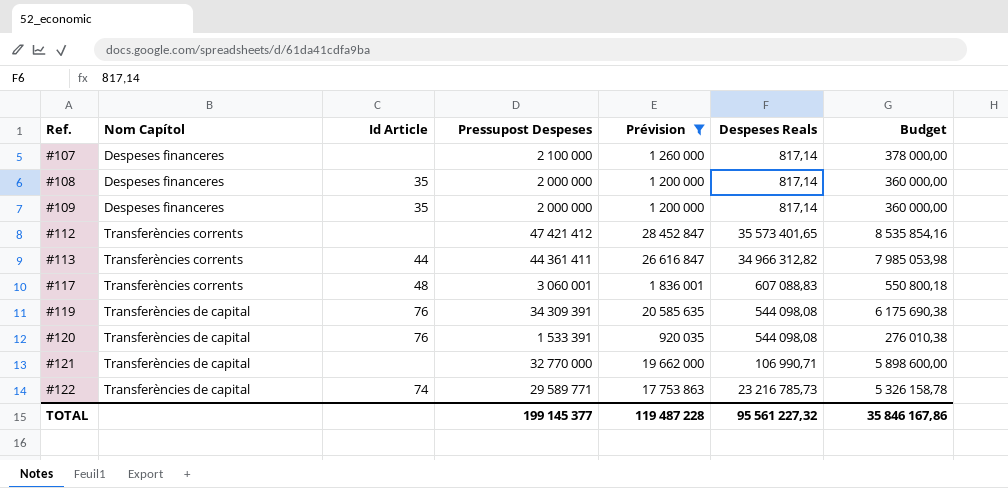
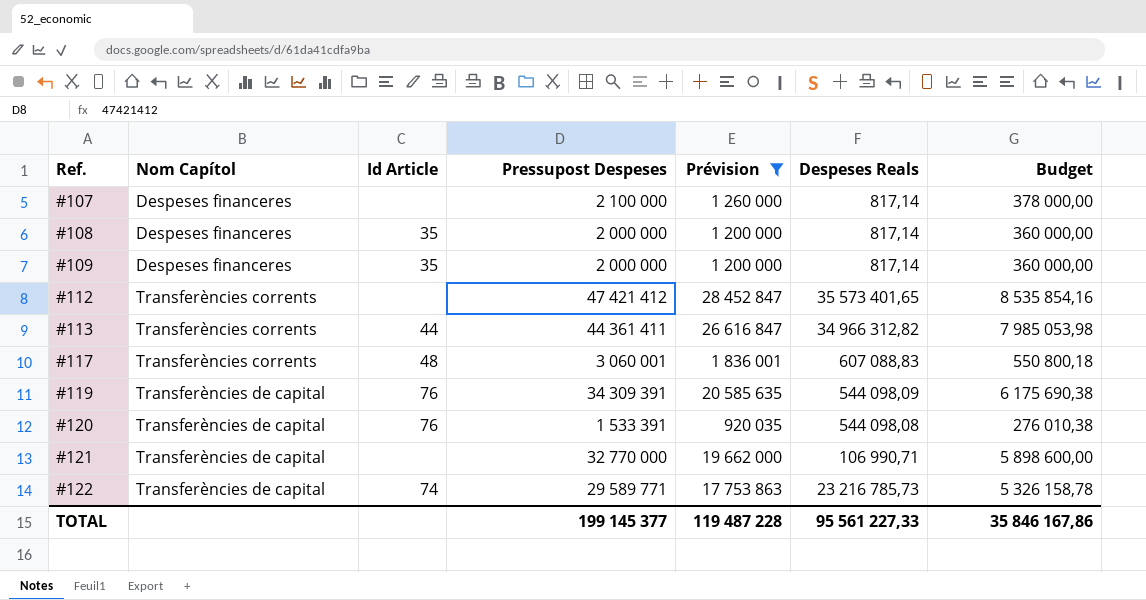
#119 | Despeses Reals: 544 098,08 -> 544 098,09
TOTAL | Despeses Reals: 95 561 227,32 -> 95 561 227,33

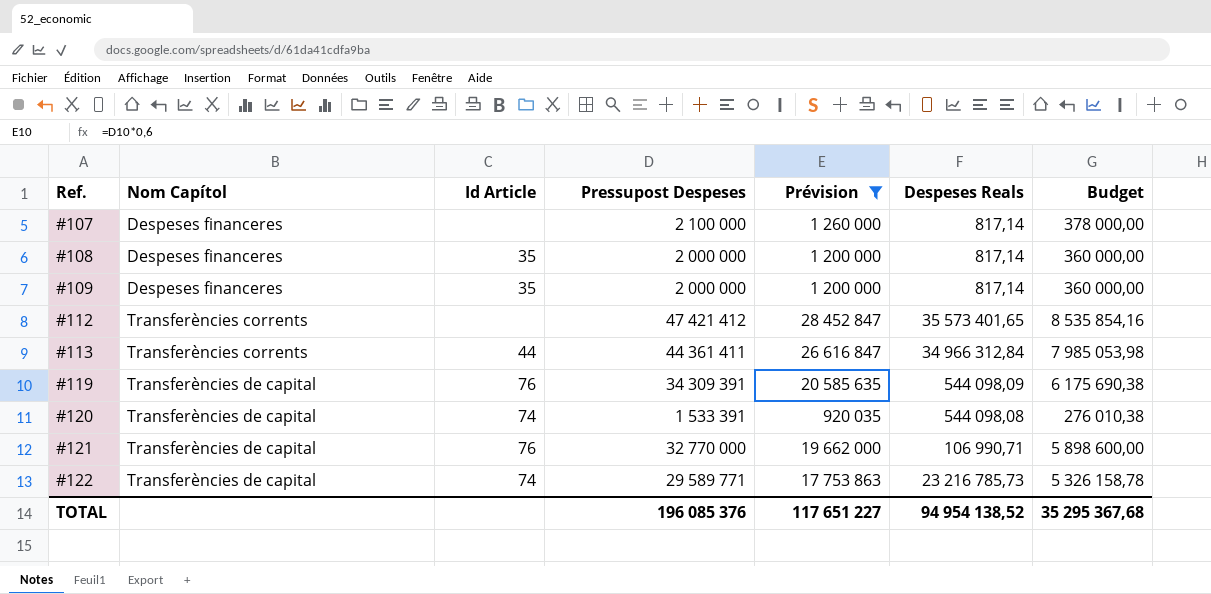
row #117: Transferències corrents | 48 | 3 060 001 | 1 836 001 | 607 088,83 | 550 800,18 -> none
#113 | Despeses Reals: 34 966 312,82 -> 34 966 312,84
#120 | Id Article: 76 -> 74
#121 | Id Article: none -> 76
TOTAL | Pressupost Despeses: 199 145 377 -> 196 085 376
TOTAL | Prévision: 119 487 228 -> 117 651 227
TOTAL | Despeses Reals: 95 561 227,33 -> 94 954 138,52
TOTAL | Budget: 35 846 167,86 -> 35 295 367,68

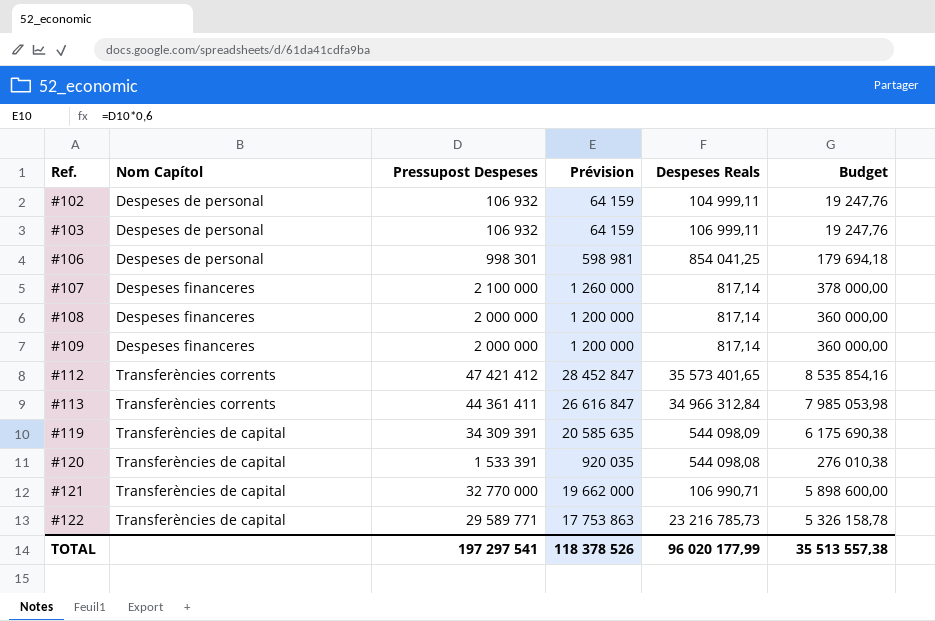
filter: Prévision >= 920 035 -> none
column Id Article | position: 3 -> none
TOTAL | Pressupost Despeses: 196 085 376 -> 197 297 541
TOTAL | Prévision: 117 651 227 -> 118 378 526
TOTAL | Despeses Reals: 94 954 138,52 -> 96 020 177,99
TOTAL | Budget: 35 295 367,68 -> 35 513 557,38

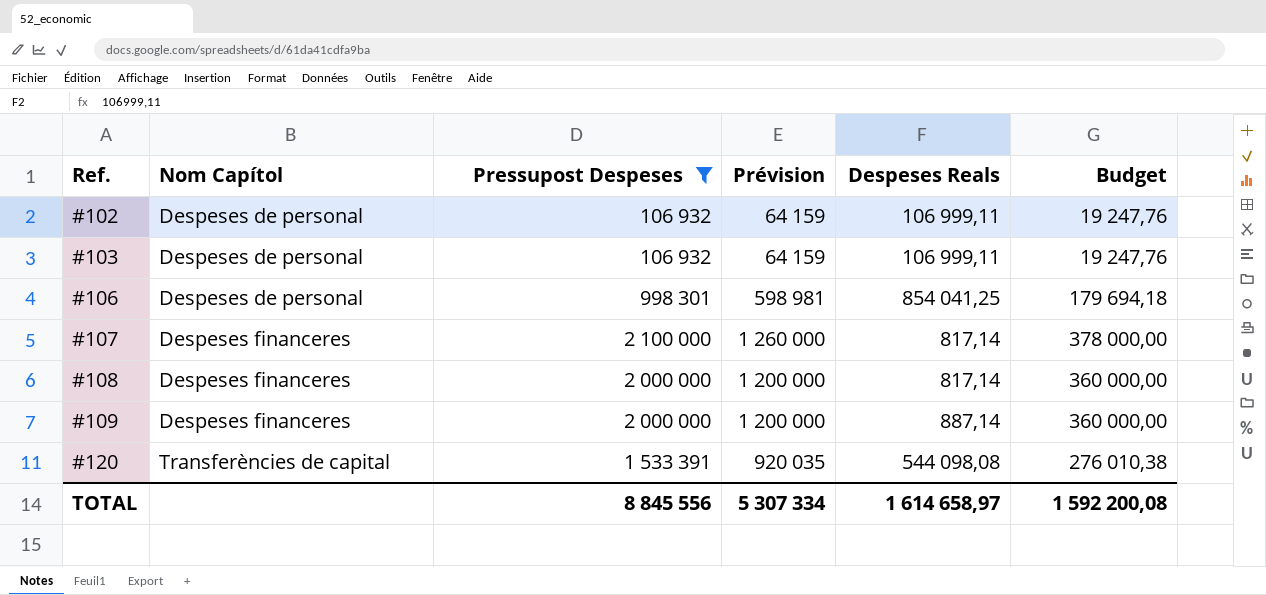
filter: none -> Pressupost Despeses <= 2 100 000
#102 | Despeses Reals: 104 999,11 -> 106 999,11
#109 | Despeses Reals: 817,14 -> 887,14
TOTAL | Pressupost Despeses: 197 297 541 -> 8 845 556
TOTAL | Prévision: 118 378 526 -> 5 307 334
TOTAL | Despeses Reals: 96 020 177,99 -> 1 614 658,97
TOTAL | Budget: 35 513 557,38 -> 1 592 200,08

